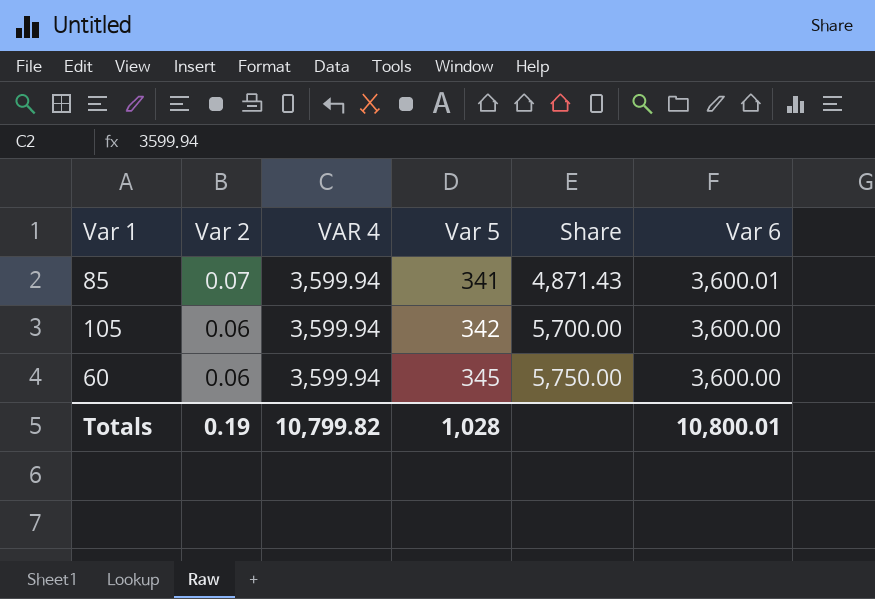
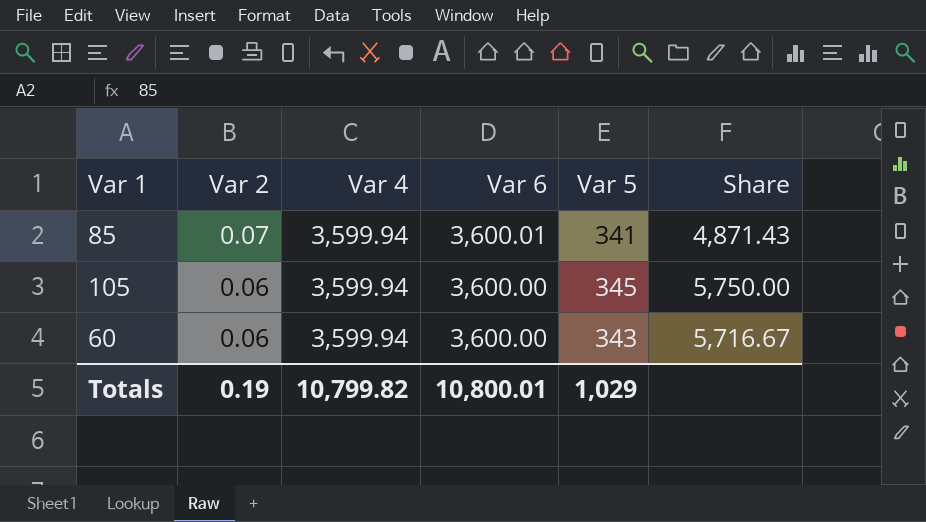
column name: VAR 4 -> Var 4
column Var 6 | position: 6 -> 4
105 | Var 5: 342 -> 345
105 | Share: 5,700.00 -> 5,750.00
60 | Var 5: 345 -> 343
60 | Share: 5,750.00 -> 5,716.67
Totals | Var 5: 1,028 -> 1,029

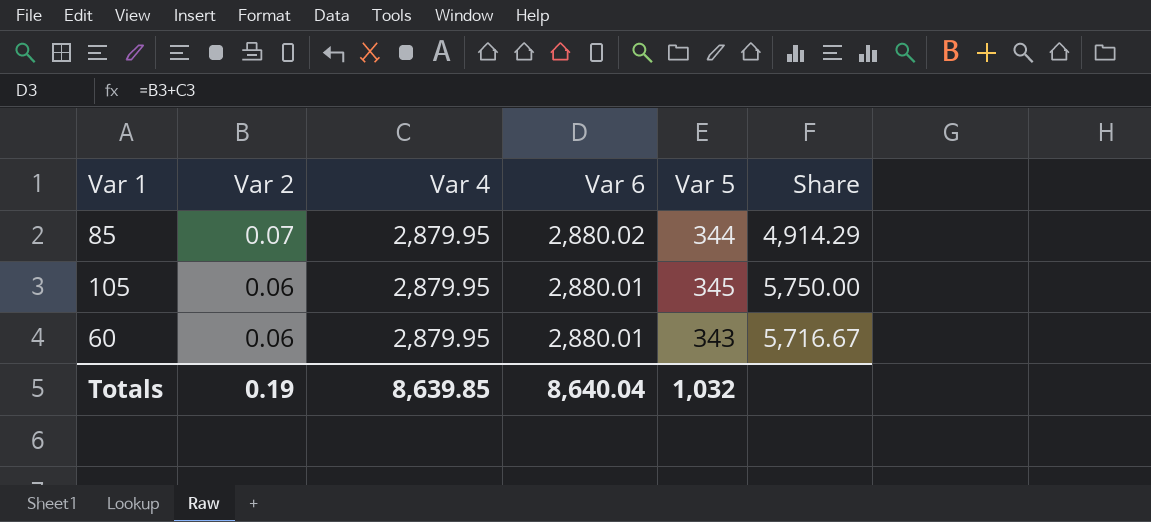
85 | Var 4: 3,599.94 -> 2,879.95
85 | Var 6: 3,600.01 -> 2,880.02
85 | Var 5: 341 -> 344
85 | Share: 4,871.43 -> 4,914.29
105 | Var 4: 3,599.94 -> 2,879.95
105 | Var 6: 3,600.00 -> 2,880.01
60 | Var 4: 3,599.94 -> 2,879.95
60 | Var 6: 3,600.00 -> 2,880.01
Totals | Var 4: 10,799.82 -> 8,639.85
Totals | Var 6: 10,800.01 -> 8,640.04
Totals | Var 5: 1,029 -> 1,032

